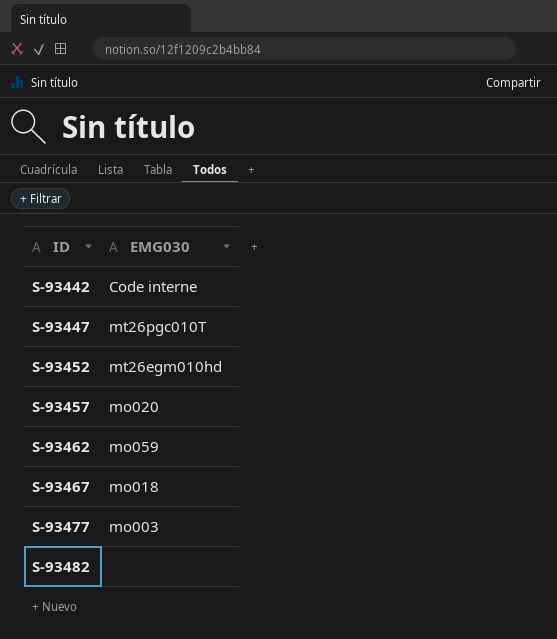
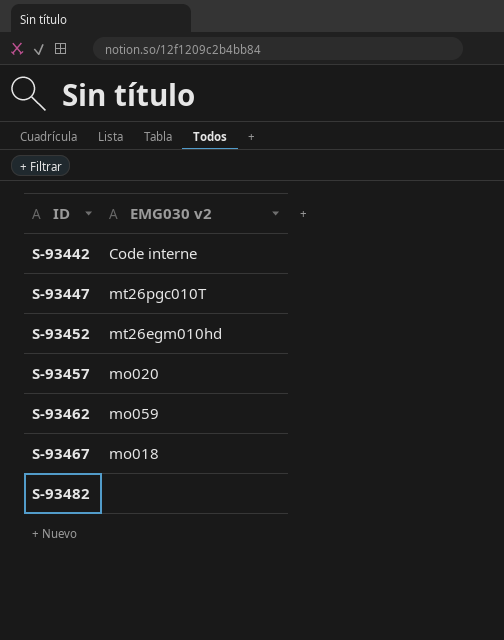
column name: EMG030 -> EMG030 v2
row S-93477: mo003 -> none

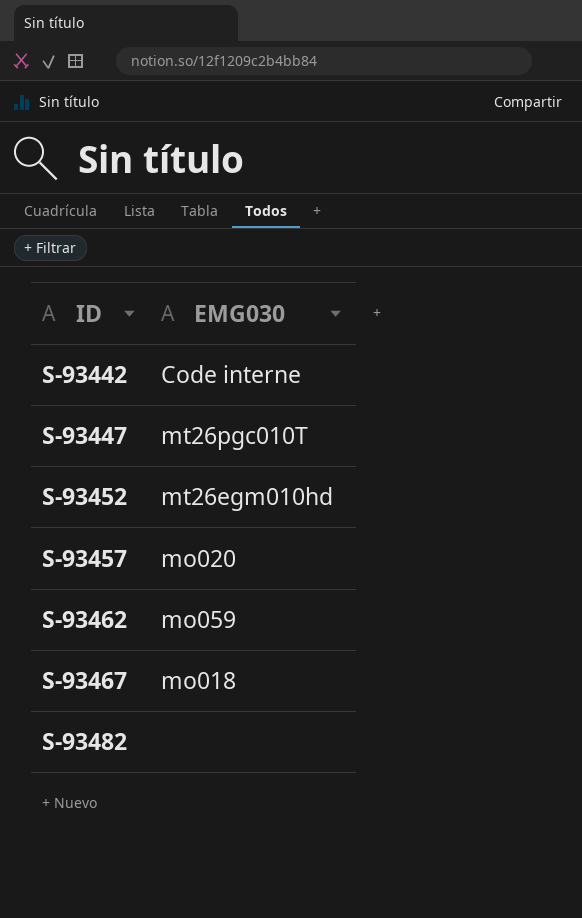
column name: EMG030 v2 -> EMG030

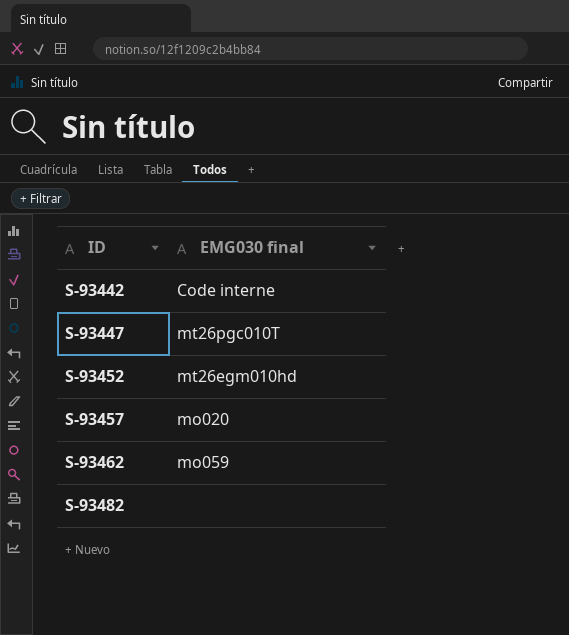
column name: EMG030 -> EMG030 final
row S-93467: mo018 -> none

